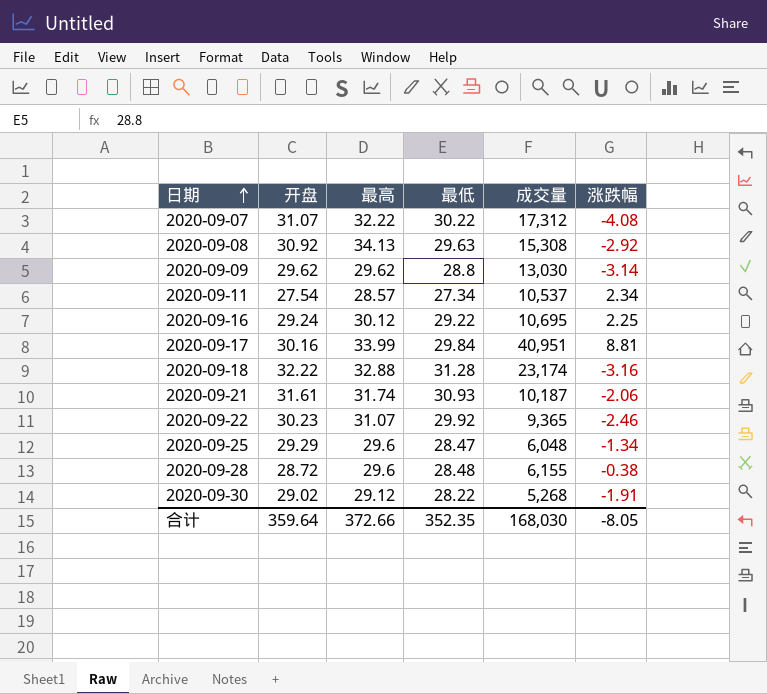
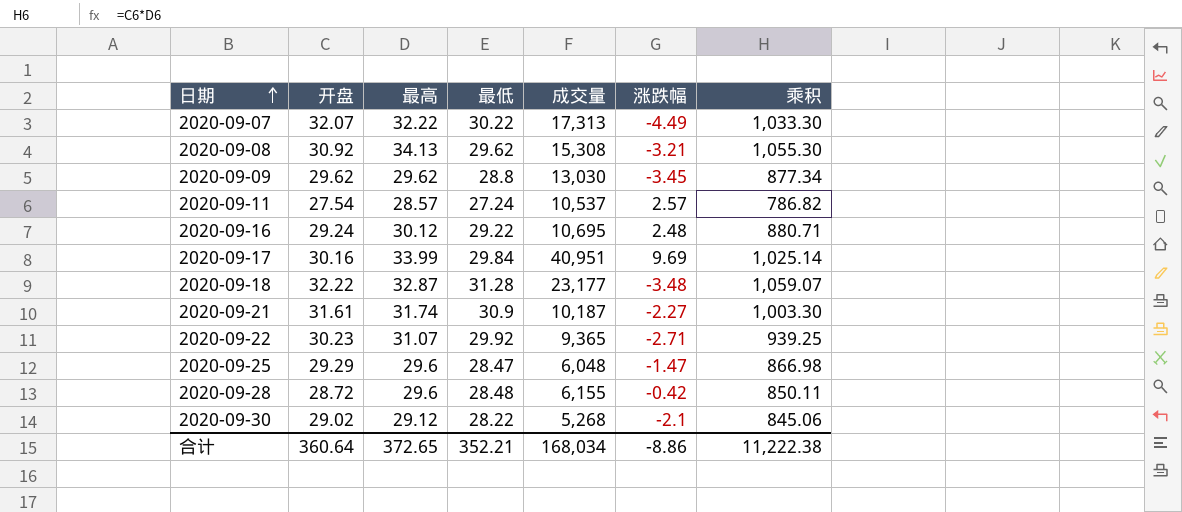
column 乘积 | formula: none -> [开盘] * [最高]
2020-09-07 | 开盘: 31.07 -> 32.07
2020-09-07 | 成交量: 17,312 -> 17,313
2020-09-07 | 涨跌幅: -4.08 -> -4.49
2020-09-08 | 最低: 29.63 -> 29.62
2020-09-08 | 涨跌幅: -2.92 -> -3.21
2020-09-09 | 涨跌幅: -3.14 -> -3.45
2020-09-11 | 最低: 27.34 -> 27.24
2020-09-11 | 涨跌幅: 2.34 -> 2.57
2020-09-16 | 涨跌幅: 2.25 -> 2.48
2020-09-17 | 涨跌幅: 8.81 -> 9.69
2020-09-18 | 最高: 32.88 -> 32.87
2020-09-18 | 成交量: 23,174 -> 23,177
2020-09-18 | 涨跌幅: -3.16 -> -3.48
2020-09-21 | 最低: 30.93 -> 30.9
2020-09-21 | 涨跌幅: -2.06 -> -2.27
2020-09-22 | 涨跌幅: -2.46 -> -2.71
2020-09-25 | 涨跌幅: -1.34 -> -1.47
2020-09-28 | 涨跌幅: -0.38 -> -0.42
2020-09-30 | 涨跌幅: -1.91 -> -2.1
合计 | 开盘: 359.64 -> 360.64
合计 | 最高: 372.66 -> 372.65
合计 | 最低: 352.35 -> 352.21
合计 | 成交量: 168,030 -> 168,034
合计 | 涨跌幅: -8.05 -> -8.86

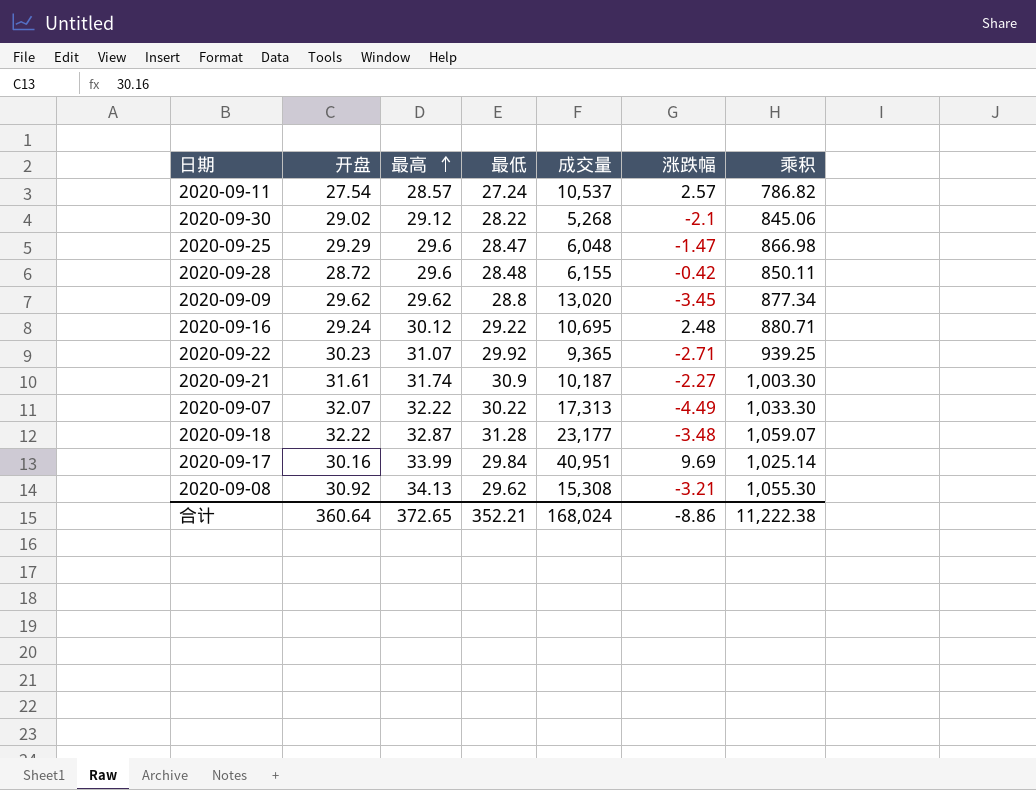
row order: 日期 ascending -> 最高 ascending
2020-09-09 | 成交量: 13,030 -> 13,020
合计 | 成交量: 168,034 -> 168,024

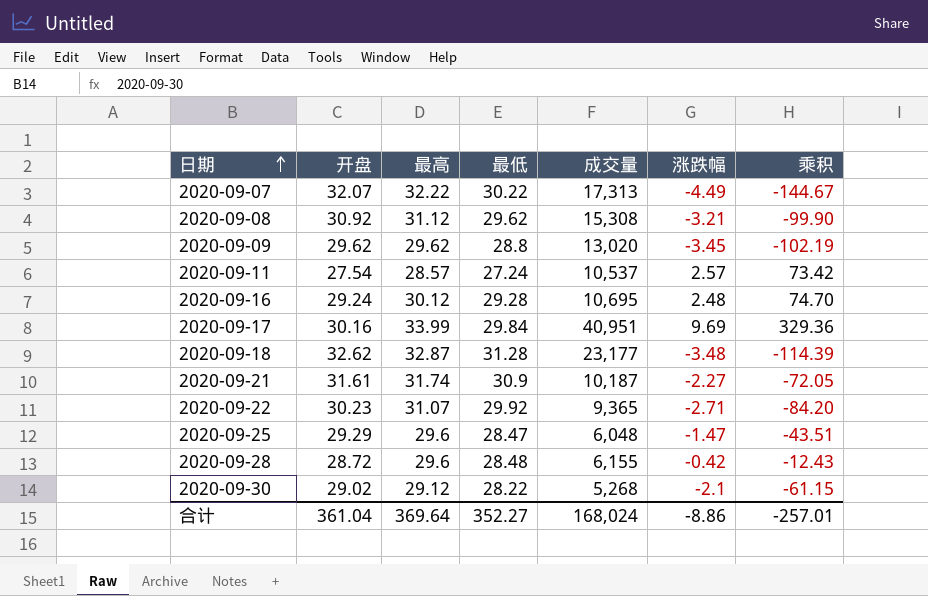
row order: 最高 ascending -> 日期 ascending
column 乘积 | formula: [开盘] * [最高] -> [最高] * [涨跌幅]
2020-09-08 | 最高: 34.13 -> 31.12
2020-09-16 | 最低: 29.22 -> 29.28
2020-09-18 | 开盘: 32.22 -> 32.62
合计 | 开盘: 360.64 -> 361.04
合计 | 最高: 372.65 -> 369.64
合计 | 最低: 352.21 -> 352.27
合计 | 乘积: 11,222.38 -> -257.01

